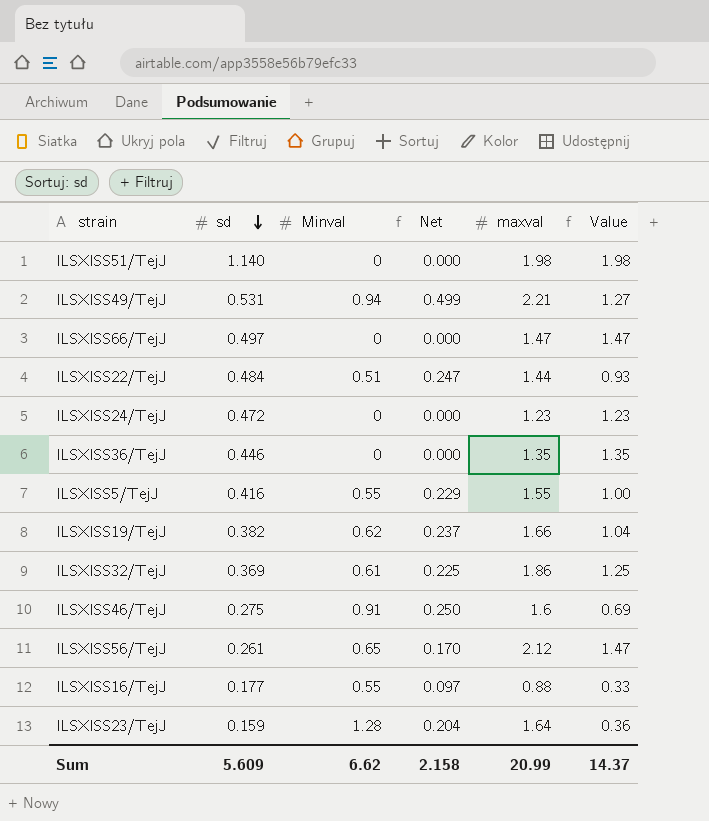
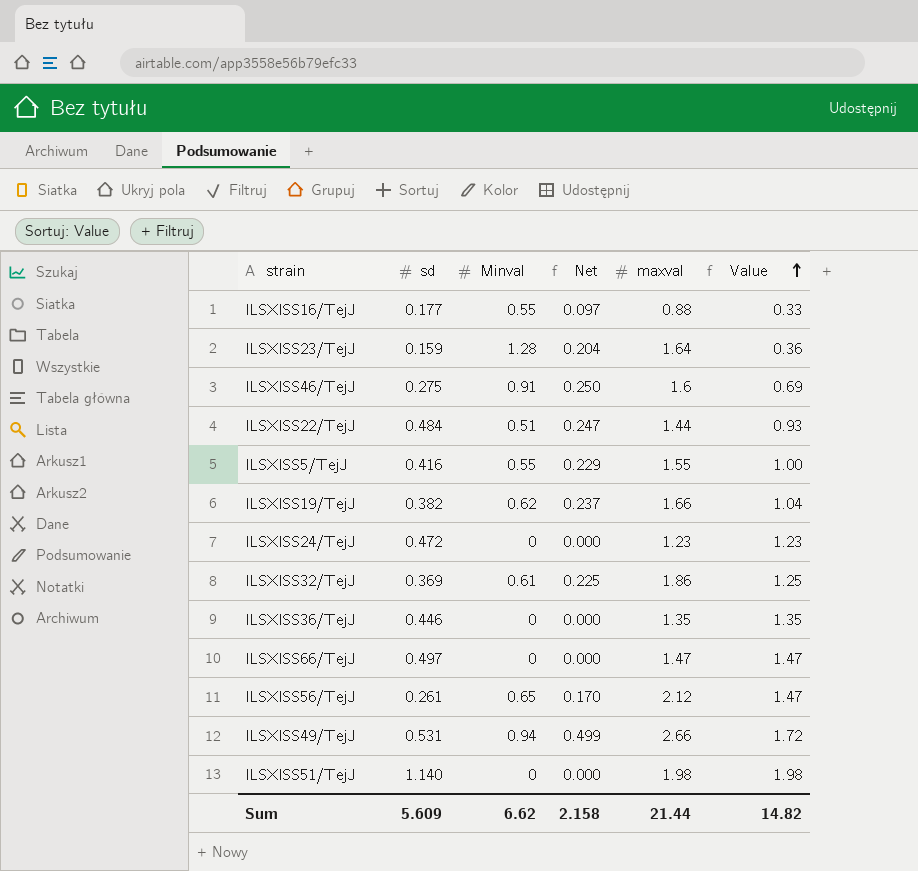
row order: sd descending -> Value ascending
ILSXISS49/TejJ | maxval: 2.21 -> 2.66
ILSXISS49/TejJ | Value: 1.27 -> 1.72
Sum | maxval: 20.99 -> 21.44
Sum | Value: 14.37 -> 14.82

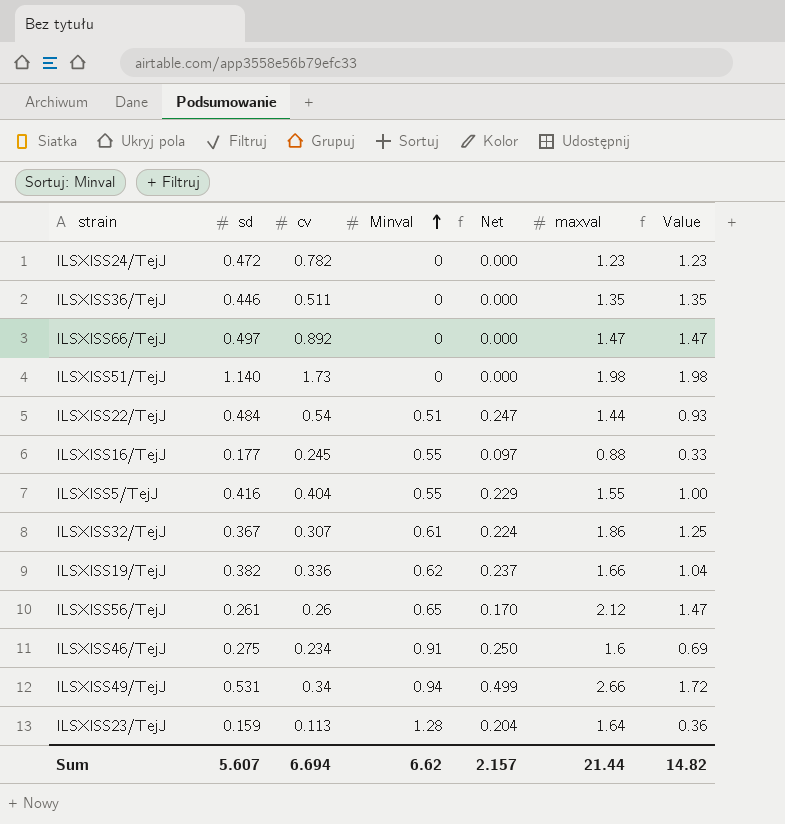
row order: Value ascending -> Minval ascending
column cv | position: none -> 3
ILSXISS32/TejJ | sd: 0.369 -> 0.367
ILSXISS32/TejJ | Net: 0.225 -> 0.224
Sum | sd: 5.609 -> 5.607
Sum | Net: 2.158 -> 2.157

